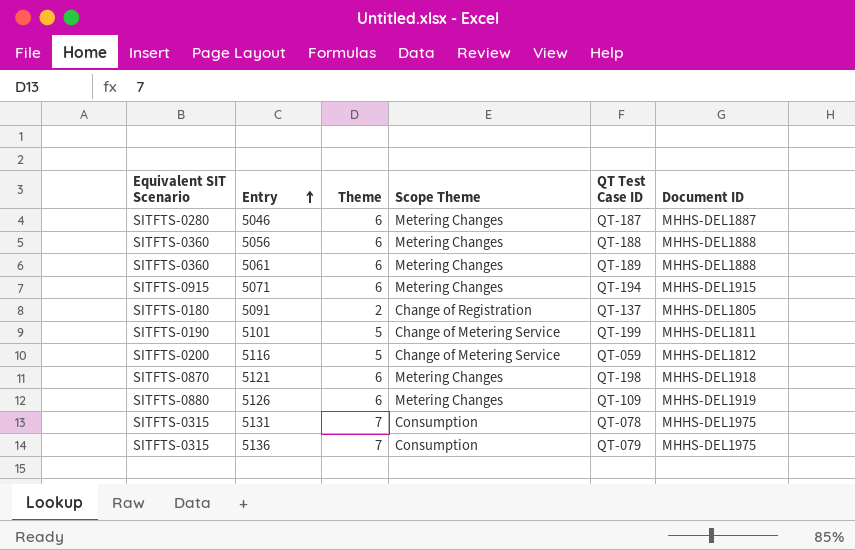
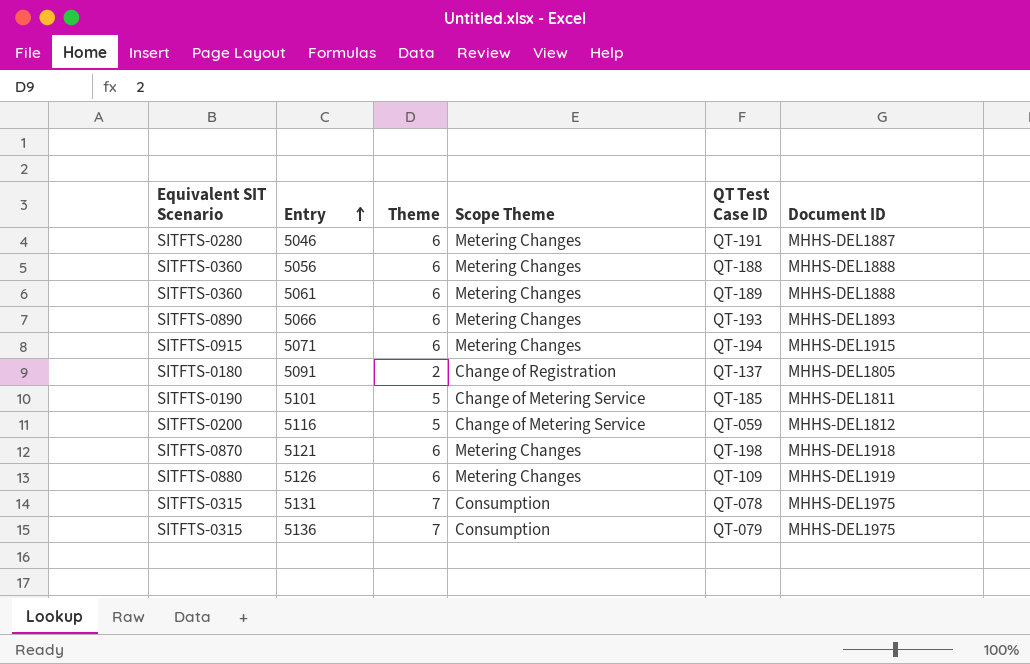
5046 | QT Test Case ID: QT-187 -> QT-191
row 5066: none -> SITFTS-0890 | 6 | Metering Changes | QT-193 | MHHS-DEL1893
5101 | QT Test Case ID: QT-199 -> QT-185

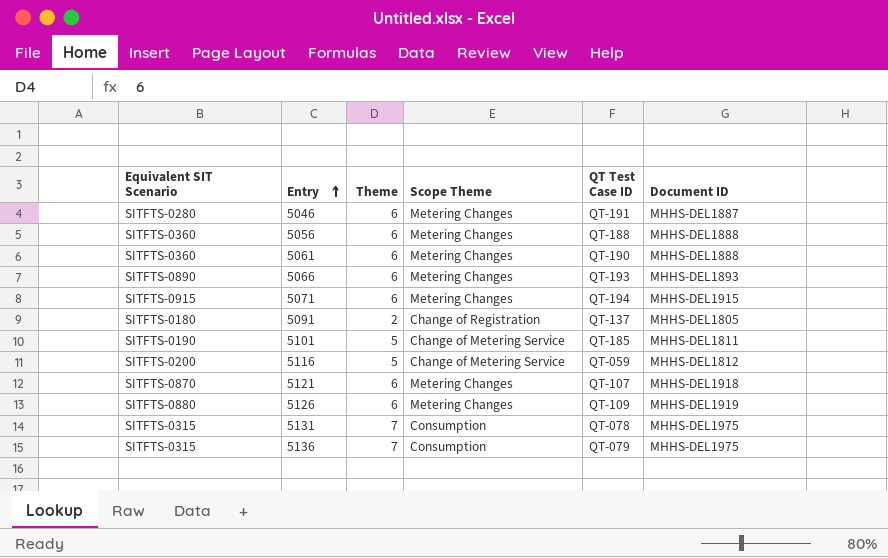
5061 | QT Test Case ID: QT-189 -> QT-190
5121 | QT Test Case ID: QT-198 -> QT-107

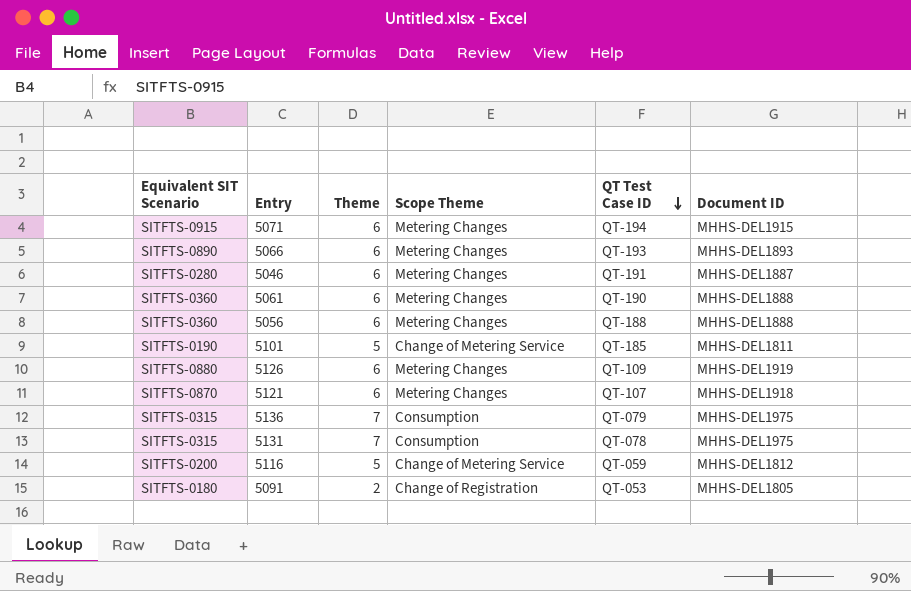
row order: Entry ascending -> QT Test Case ID descending
5091 | QT Test Case ID: QT-137 -> QT-053

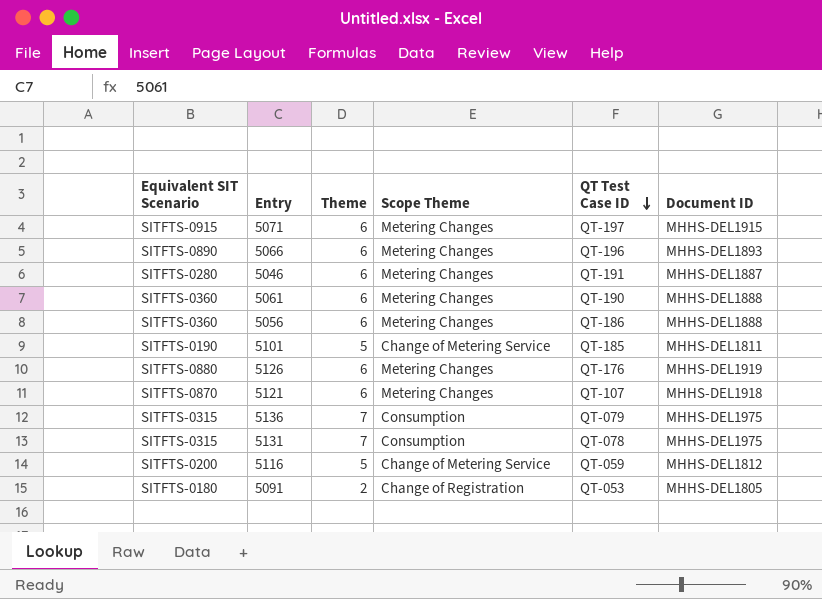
5071 | QT Test Case ID: QT-194 -> QT-197
5066 | QT Test Case ID: QT-193 -> QT-196
5056 | QT Test Case ID: QT-188 -> QT-186
5126 | QT Test Case ID: QT-109 -> QT-176

